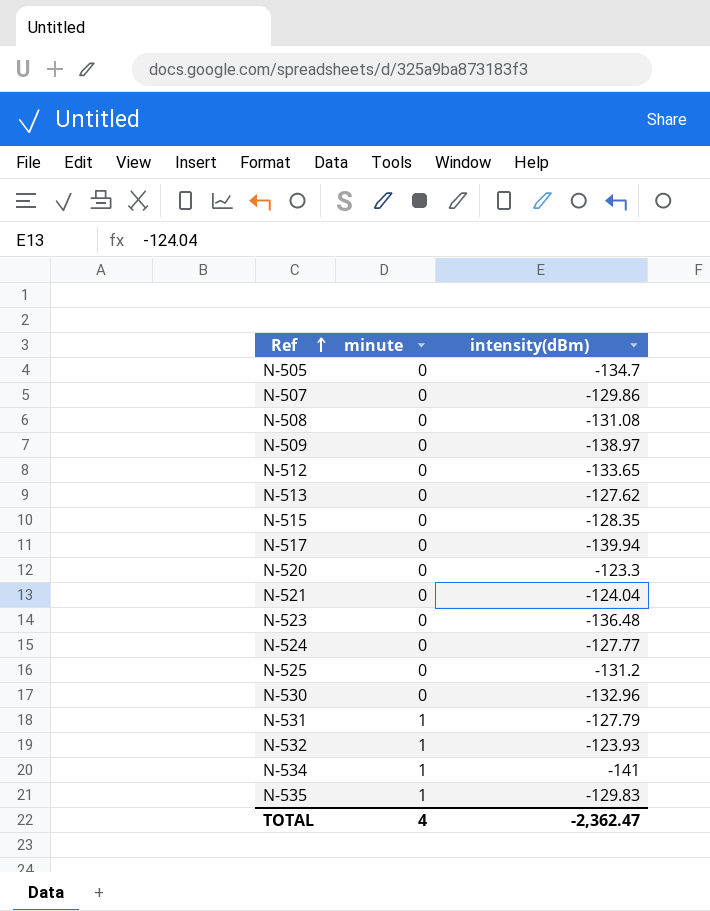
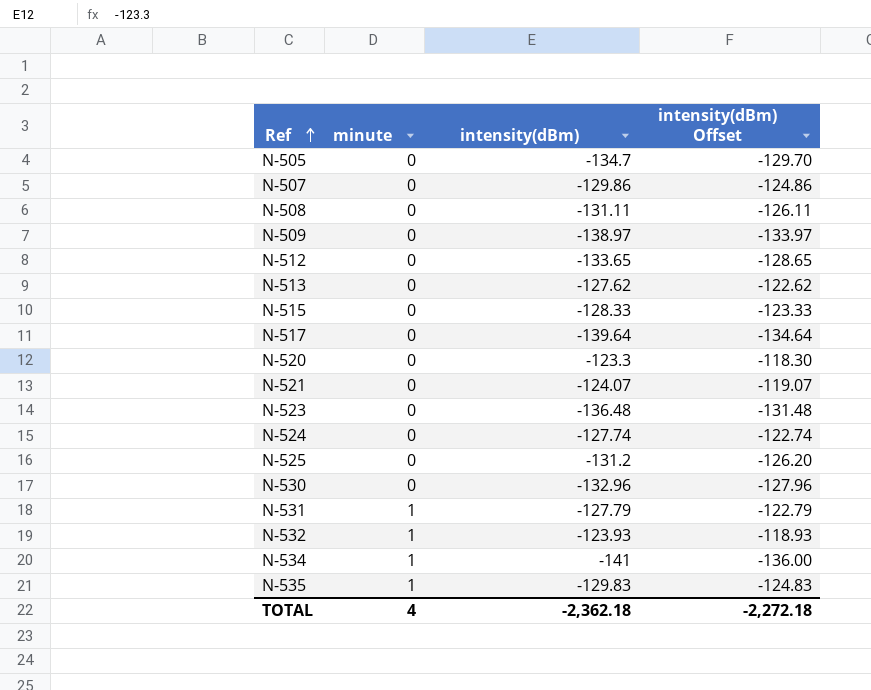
column intensity(dBm) Offset | formula: none -> [intensity(dBm)] + 5
N-508 | intensity(dBm): -131.08 -> -131.11
N-515 | intensity(dBm): -128.35 -> -128.33
N-517 | intensity(dBm): -139.94 -> -139.64
N-521 | intensity(dBm): -124.04 -> -124.07
N-524 | intensity(dBm): -127.77 -> -127.74
TOTAL | intensity(dBm): -2,362.47 -> -2,362.18

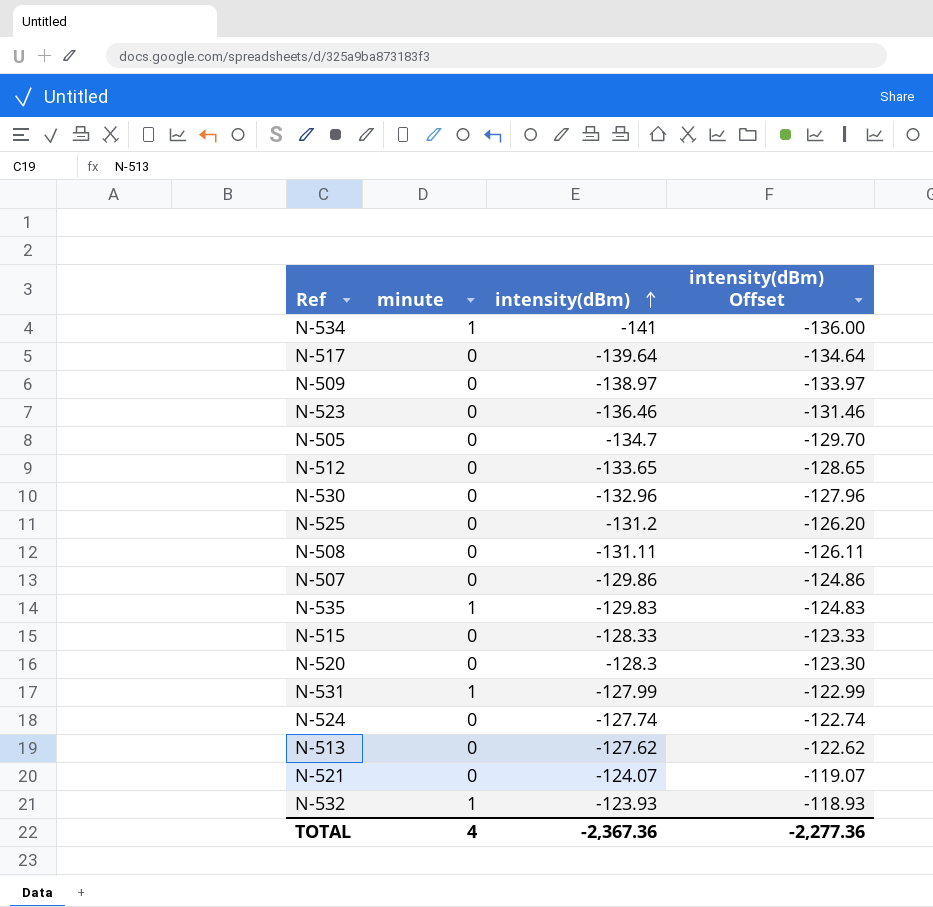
row order: Ref ascending -> intensity(dBm) ascending
N-523 | intensity(dBm): -136.48 -> -136.46
N-523 | intensity(dBm) Offset: -131.48 -> -131.46
N-520 | intensity(dBm): -123.3 -> -128.3
N-520 | intensity(dBm) Offset: -118.30 -> -123.30
N-531 | intensity(dBm): -127.79 -> -127.99
N-531 | intensity(dBm) Offset: -122.79 -> -122.99
TOTAL | intensity(dBm): -2,362.18 -> -2,367.36
TOTAL | intensity(dBm) Offset: -2,272.18 -> -2,277.36

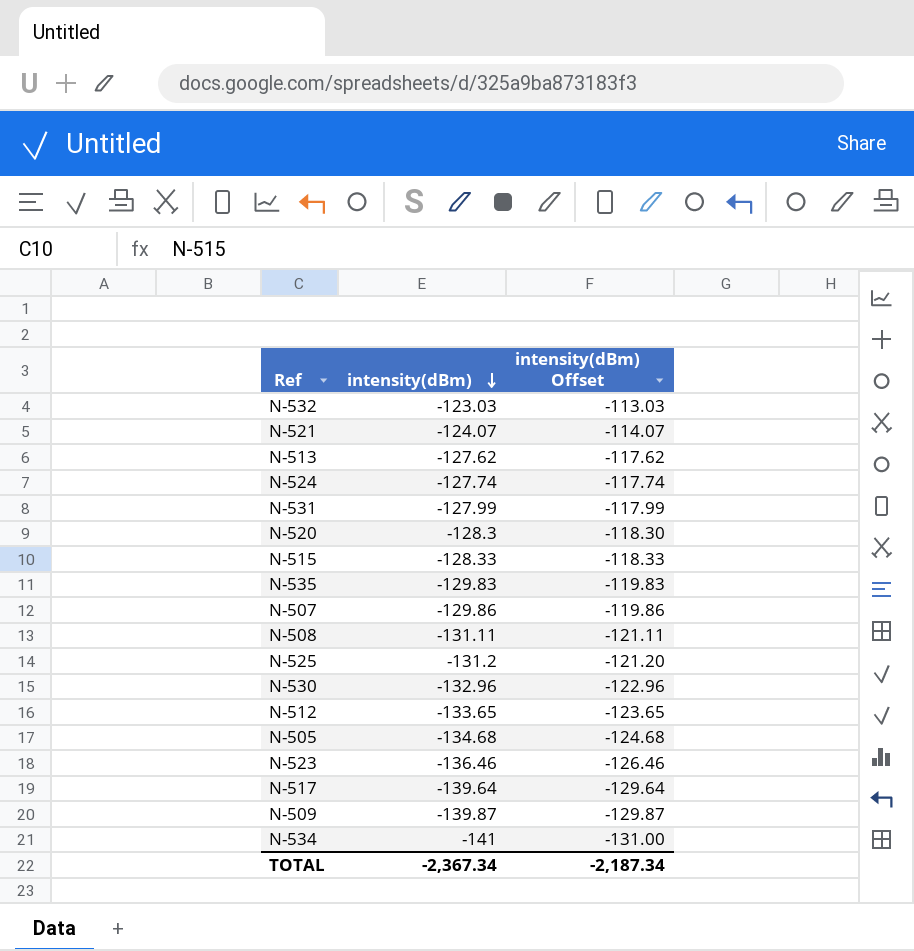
row order: intensity(dBm) ascending -> intensity(dBm) descending
column minute | position: 2 -> none
column intensity(dBm) Offset | formula: [intensity(dBm)] + 5 -> [intensity(dBm)] + 10
N-532 | intensity(dBm): -123.93 -> -123.03
N-505 | intensity(dBm): -134.7 -> -134.68
N-509 | intensity(dBm): -138.97 -> -139.87
TOTAL | intensity(dBm): -2,367.36 -> -2,367.34
TOTAL | intensity(dBm) Offset: -2,277.36 -> -2,187.34

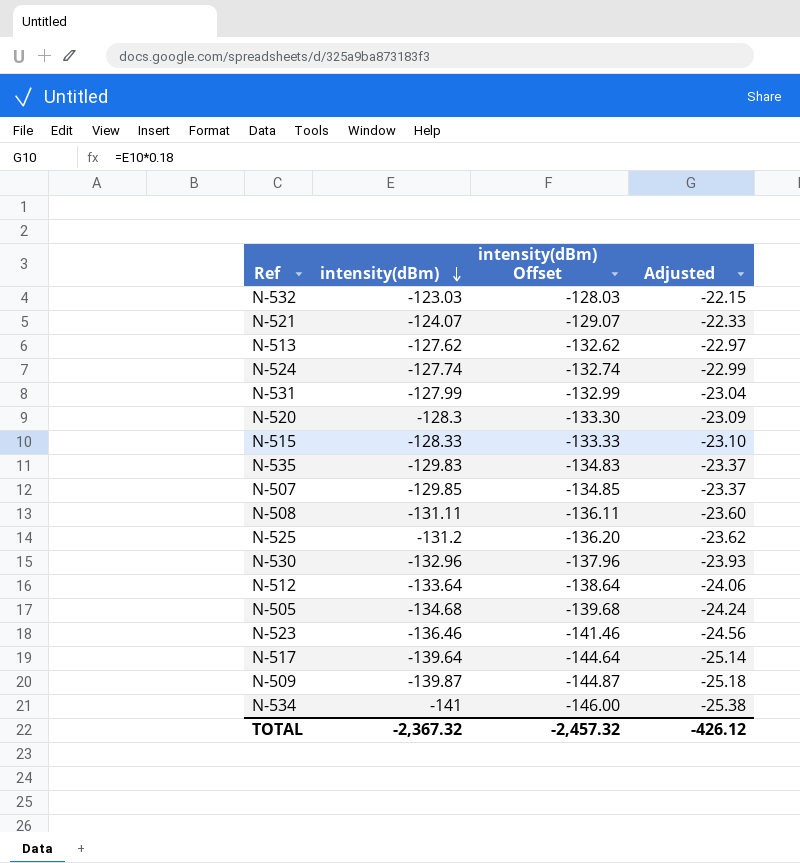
column intensity(dBm) Offset | formula: [intensity(dBm)] + 10 -> [intensity(dBm)] - 5
column Adjusted | formula: none -> [intensity(dBm)] * 0.18
N-507 | intensity(dBm): -129.86 -> -129.85
N-512 | intensity(dBm): -133.65 -> -133.64
TOTAL | intensity(dBm): -2,367.34 -> -2,367.32
TOTAL | intensity(dBm) Offset: -2,187.34 -> -2,457.32

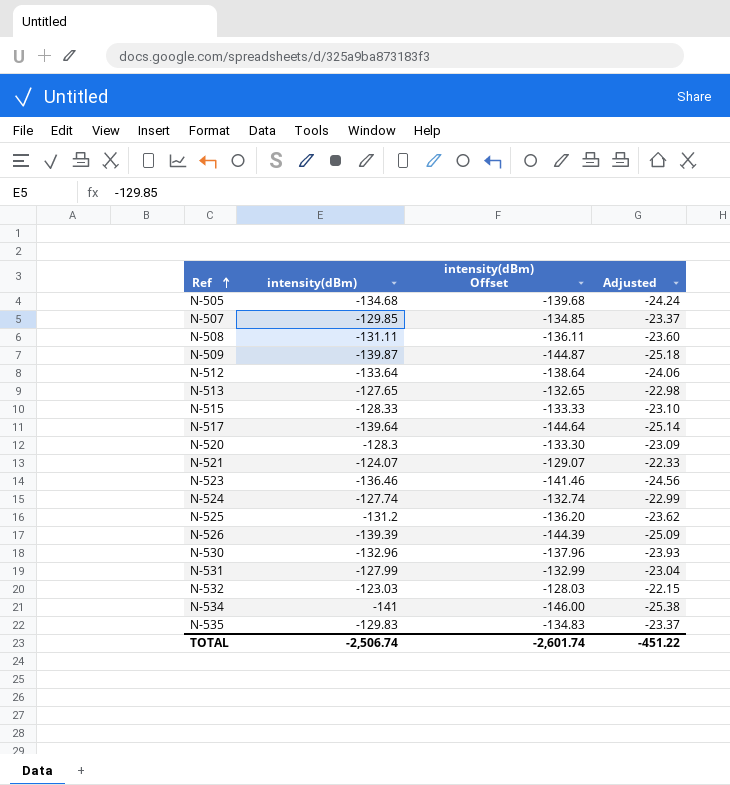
row order: intensity(dBm) descending -> Ref ascending
N-513 | intensity(dBm): -127.62 -> -127.65
N-513 | intensity(dBm) Offset: -132.62 -> -132.65
N-513 | Adjusted: -22.97 -> -22.98
row N-526: none -> -139.39 | -144.39 | -25.09
TOTAL | intensity(dBm): -2,367.32 -> -2,506.74
TOTAL | intensity(dBm) Offset: -2,457.32 -> -2,601.74
TOTAL | Adjusted: -426.12 -> -451.22

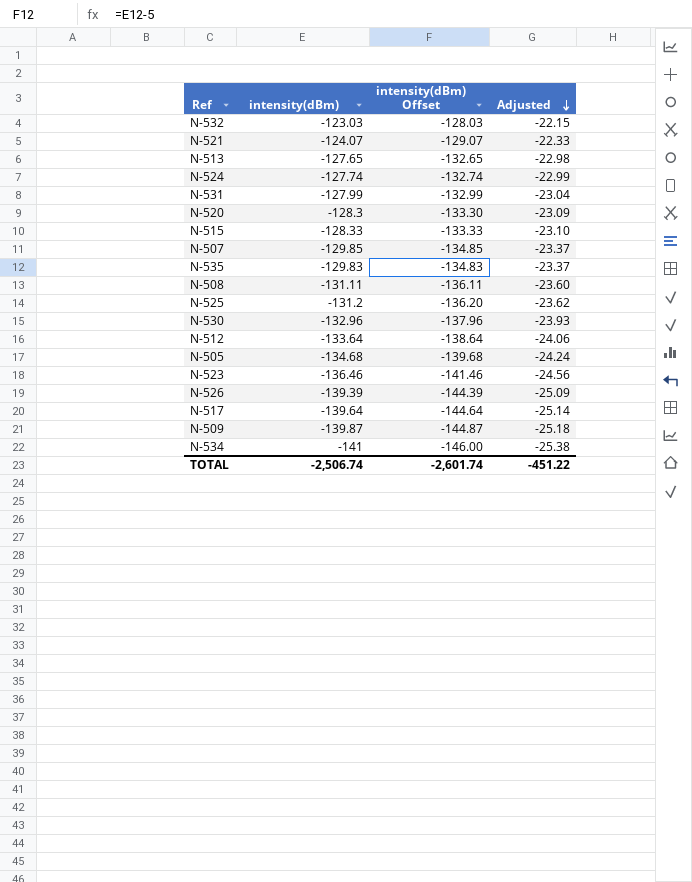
row order: Ref ascending -> Adjusted descending

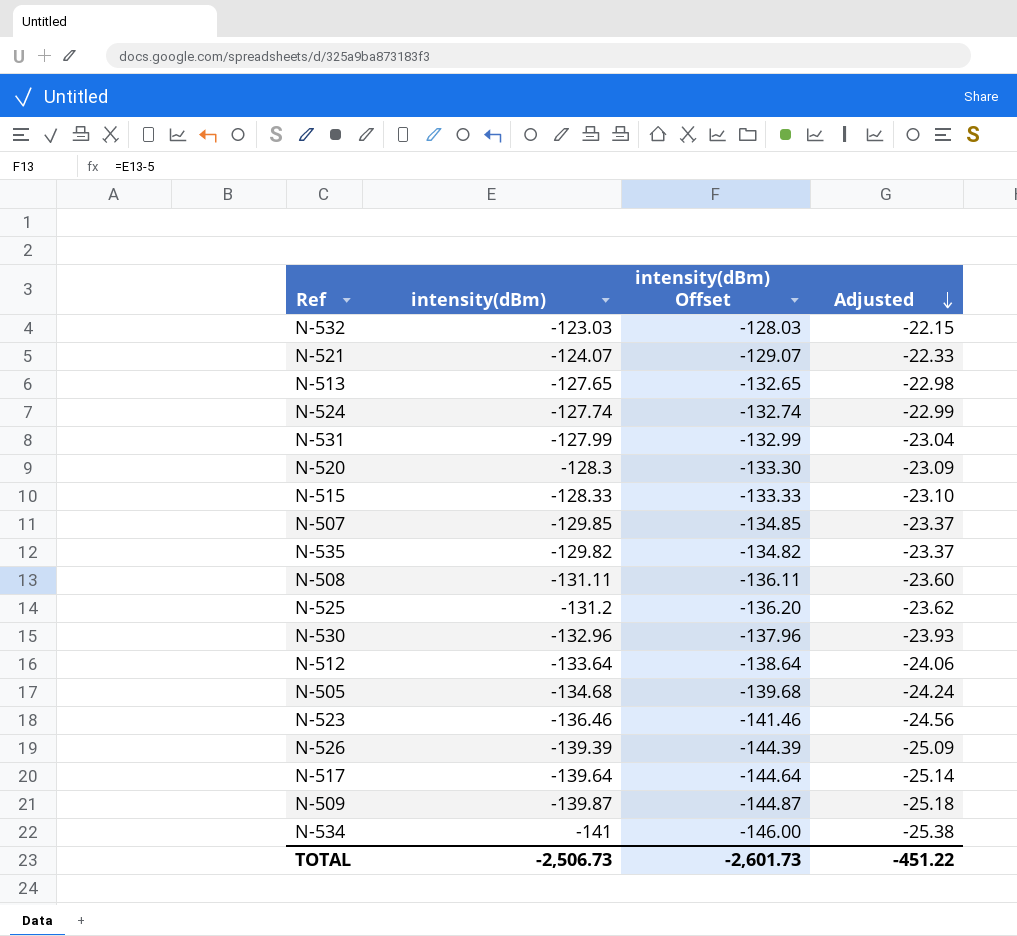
N-535 | intensity(dBm): -129.83 -> -129.82
N-535 | intensity(dBm) Offset: -134.83 -> -134.82
TOTAL | intensity(dBm): -2,506.74 -> -2,506.73
TOTAL | intensity(dBm) Offset: -2,601.74 -> -2,601.73

